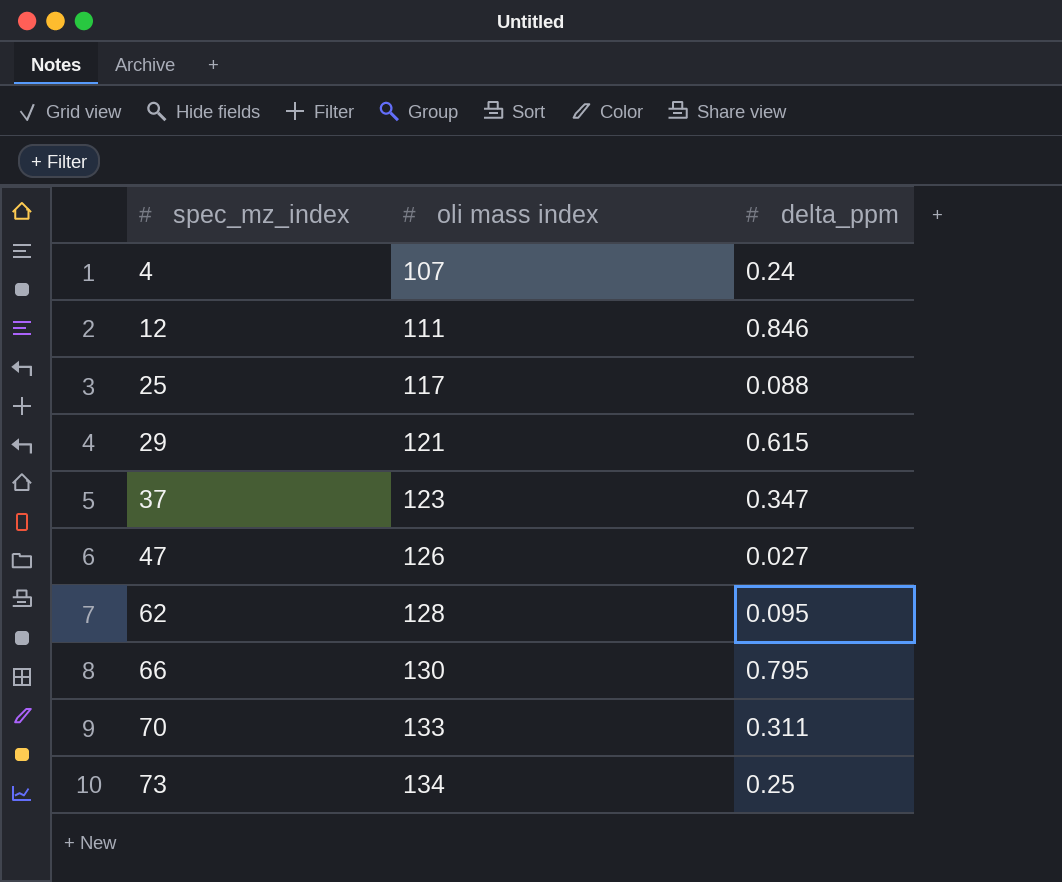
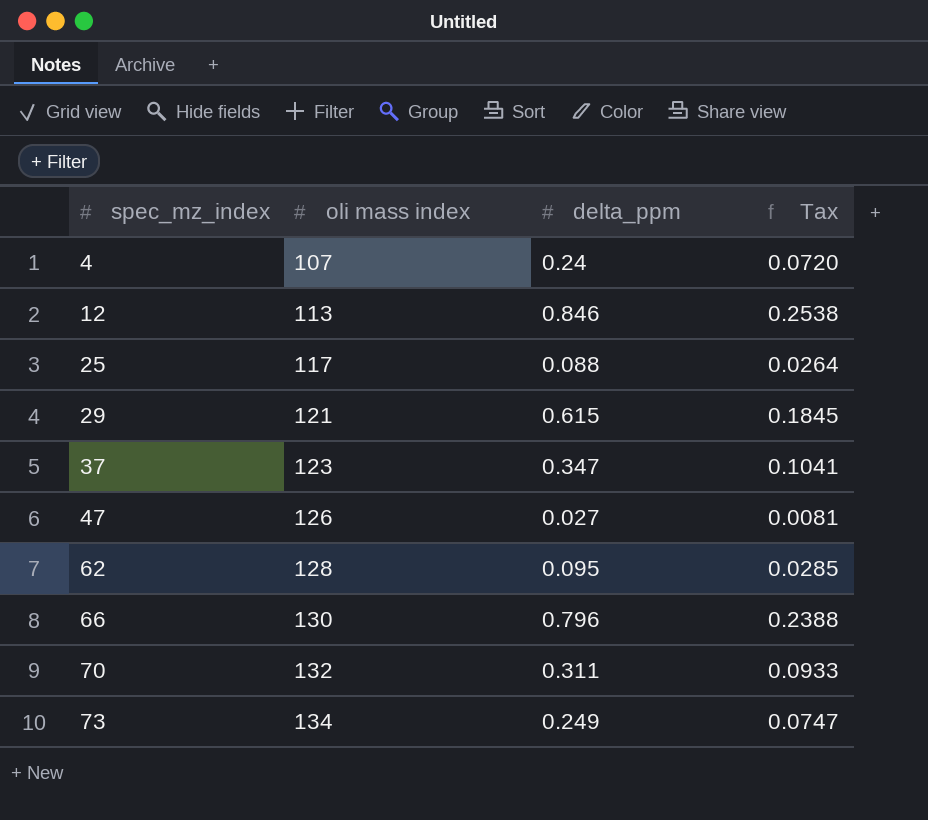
column Tax | formula: none -> [delta_ppm] * 0.3
12 | oli mass index: 111 -> 113
66 | delta_ppm: 0.795 -> 0.796
70 | oli mass index: 133 -> 132
73 | delta_ppm: 0.25 -> 0.249

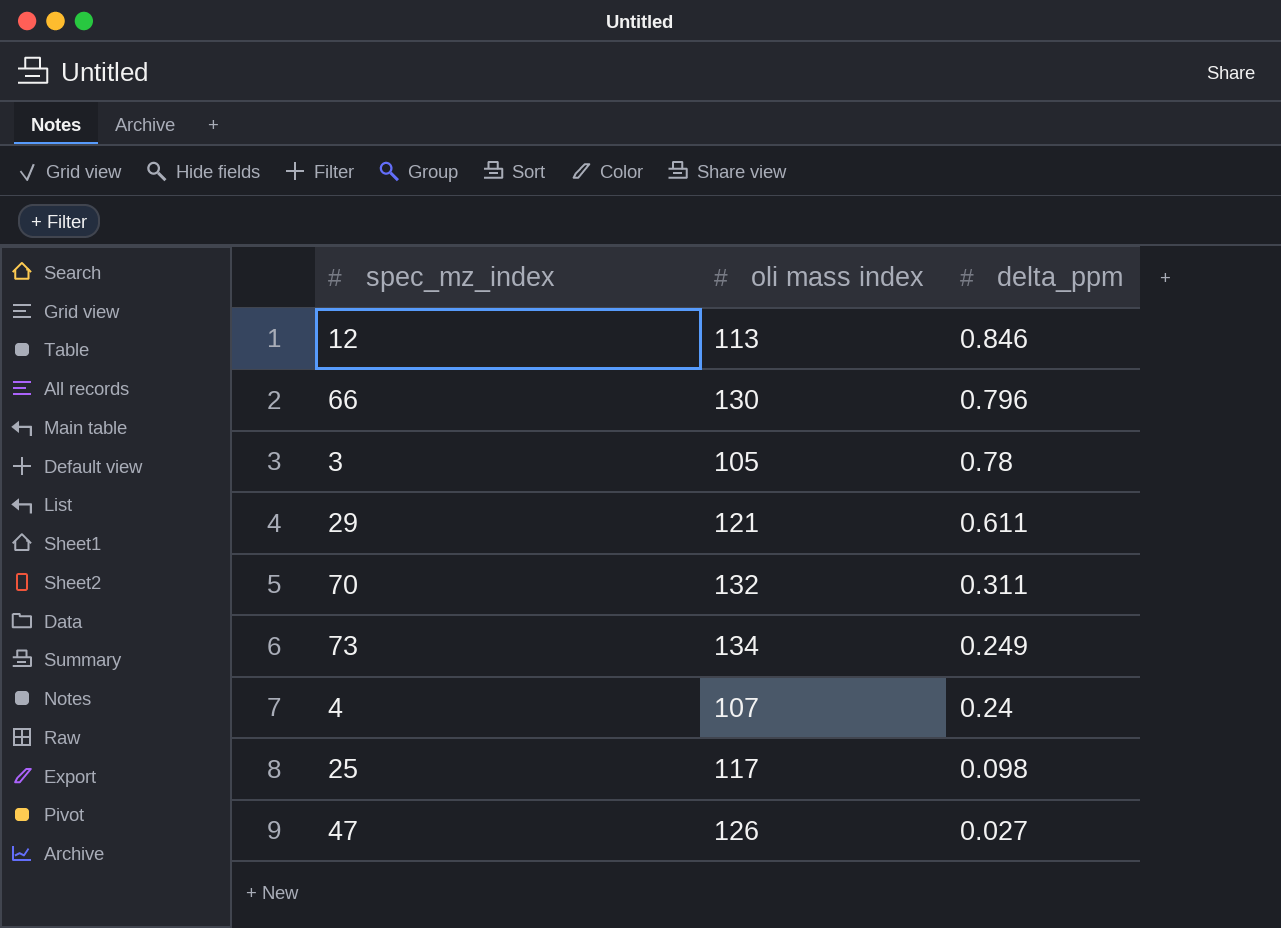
row order: spec_mz_index ascending -> delta_ppm descending
column Tax | formula: [delta_ppm] * 0.3 -> none
row 37: 123 | 0.347 | 0.1041 -> none
row 62: 128 | 0.095 | 0.0285 -> none
row 3: none -> 105 | 0.78
29 | delta_ppm: 0.615 -> 0.611
25 | delta_ppm: 0.088 -> 0.098

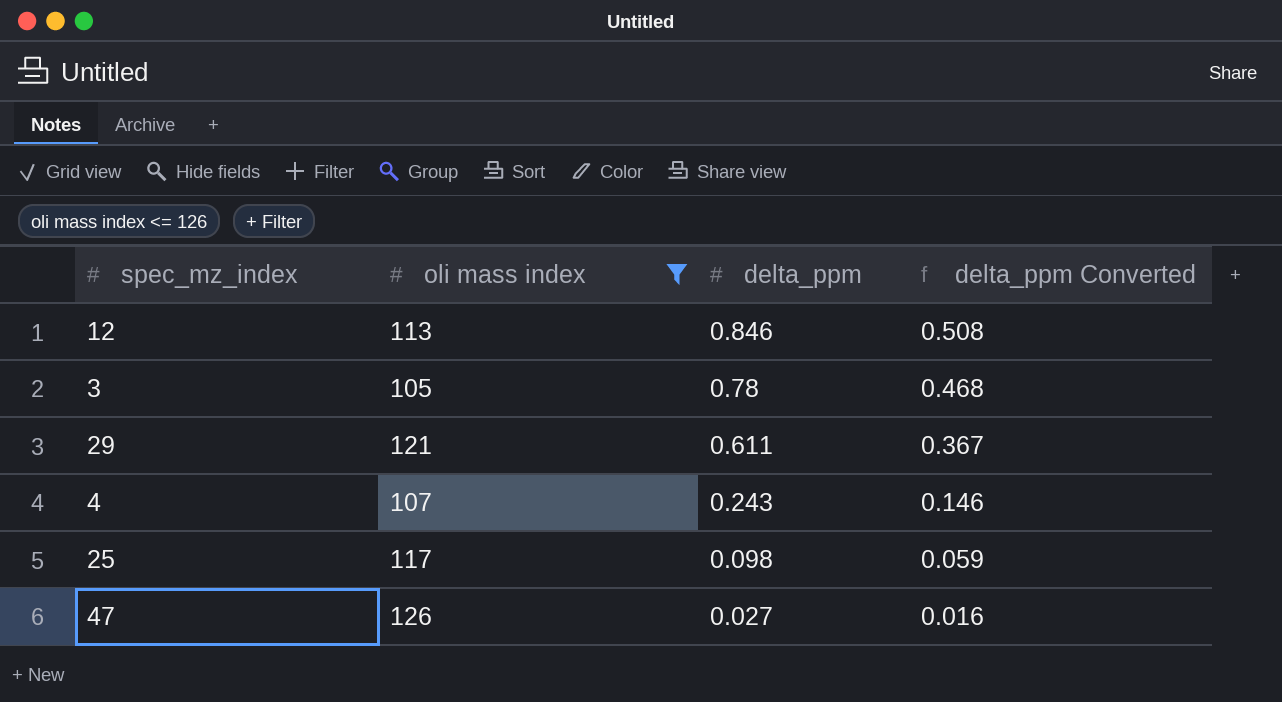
filter: none -> oli mass index <= 126
column delta_ppm Converted | formula: none -> [delta_ppm] * 0.6
4 | delta_ppm: 0.24 -> 0.243

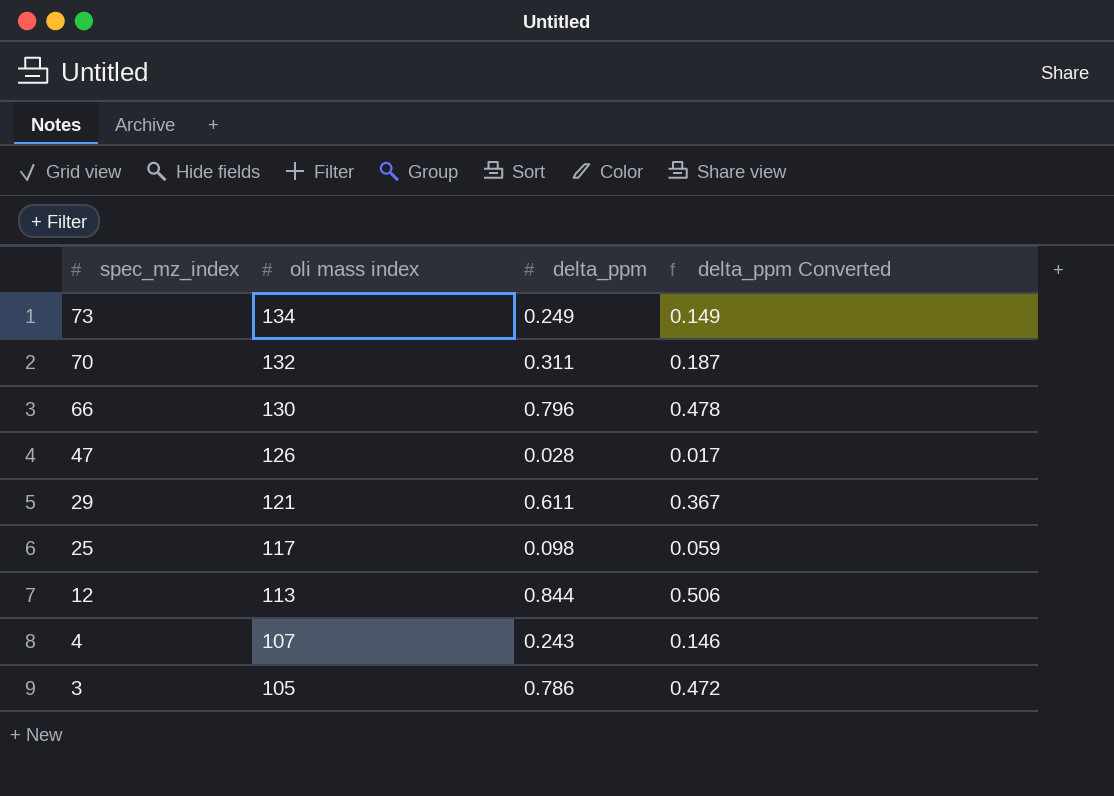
filter: oli mass index <= 126 -> none
row order: delta_ppm descending -> spec_mz_index descending
47 | delta_ppm: 0.027 -> 0.028
47 | delta_ppm Converted: 0.016 -> 0.017
12 | delta_ppm: 0.846 -> 0.844
12 | delta_ppm Converted: 0.508 -> 0.506
3 | delta_ppm: 0.78 -> 0.786
3 | delta_ppm Converted: 0.468 -> 0.472

